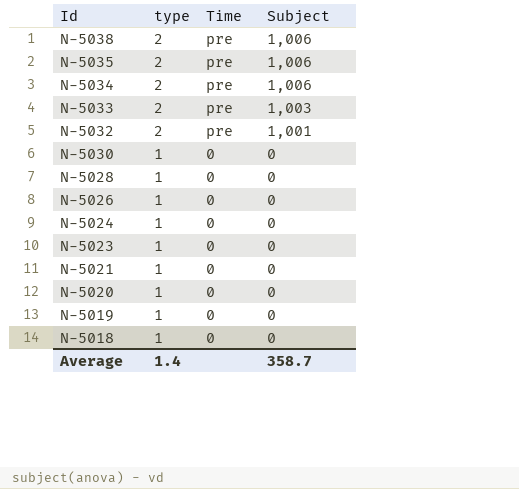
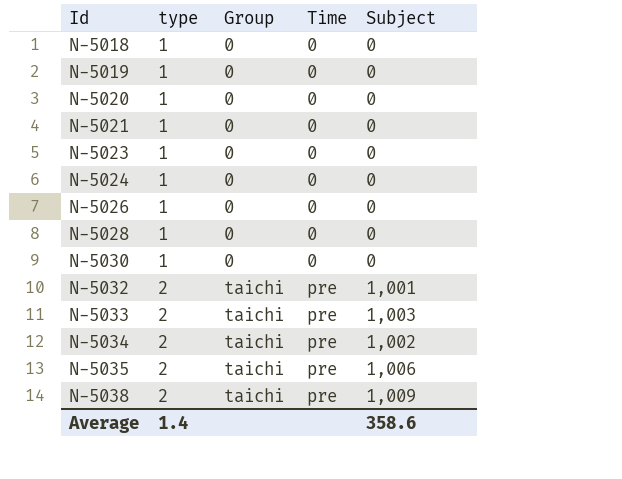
row order: Id descending -> Id ascending
column Group | position: none -> 3
N-5034 | Subject: 1,006 -> 1,002
N-5038 | Subject: 1,006 -> 1,009
Average | Subject: 358.7 -> 358.6

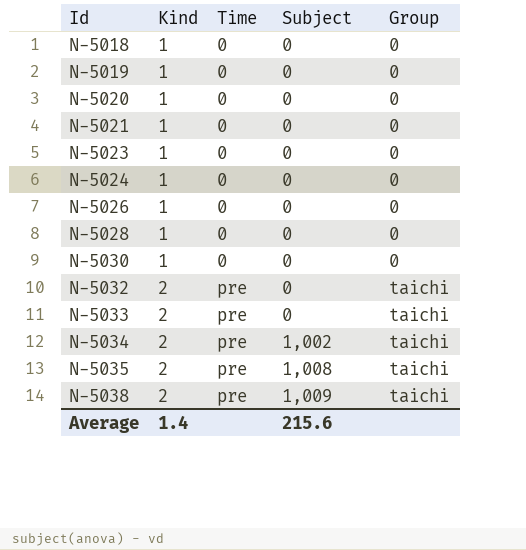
column name: type -> Kind
column Group | position: 3 -> 5
N-5032 | Subject: 1,001 -> 0
N-5033 | Subject: 1,003 -> 0
N-5035 | Subject: 1,006 -> 1,008
Average | Subject: 358.6 -> 215.6

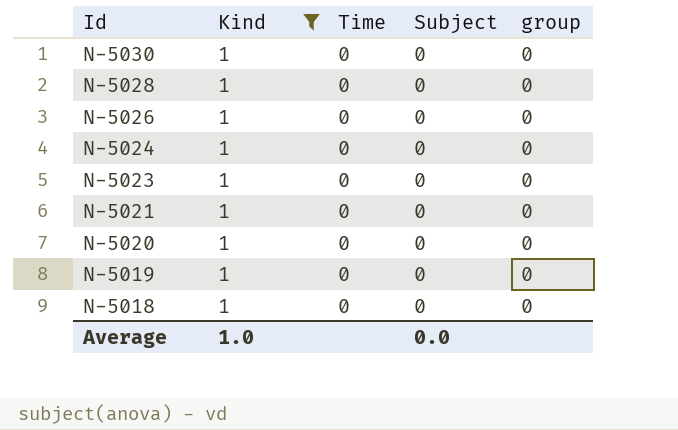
filter: none -> Kind = 1
row order: Id ascending -> Id descending
column name: Group -> group
Average | Kind: 1.4 -> 1.0
Average | Subject: 215.6 -> 0.0

